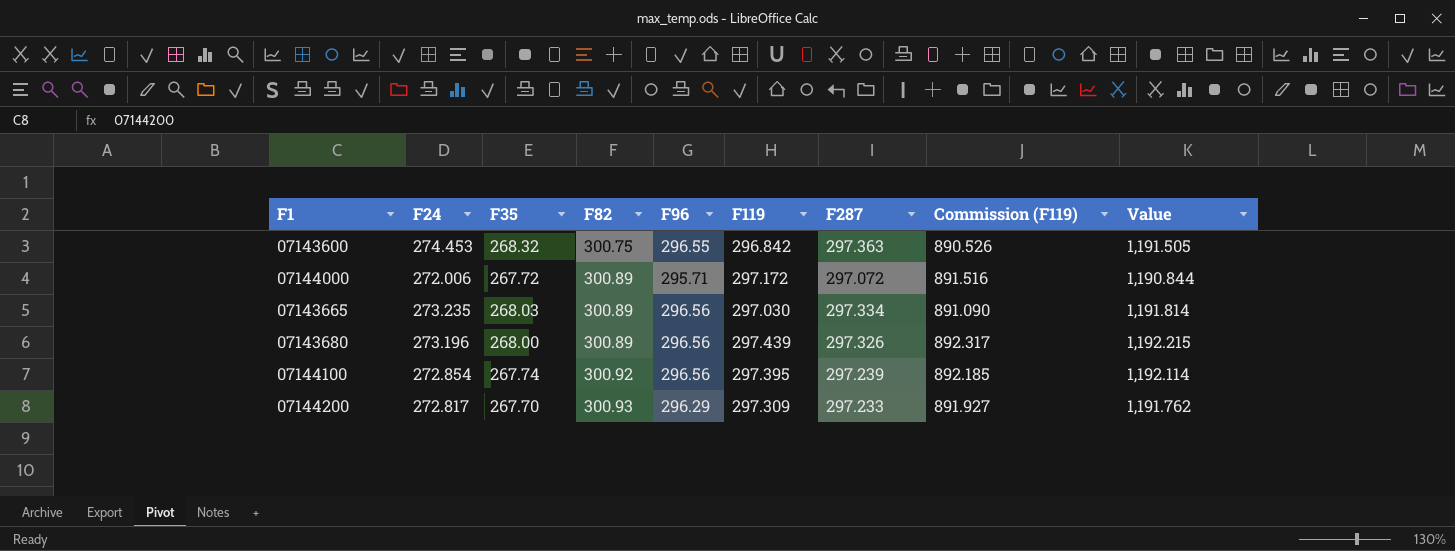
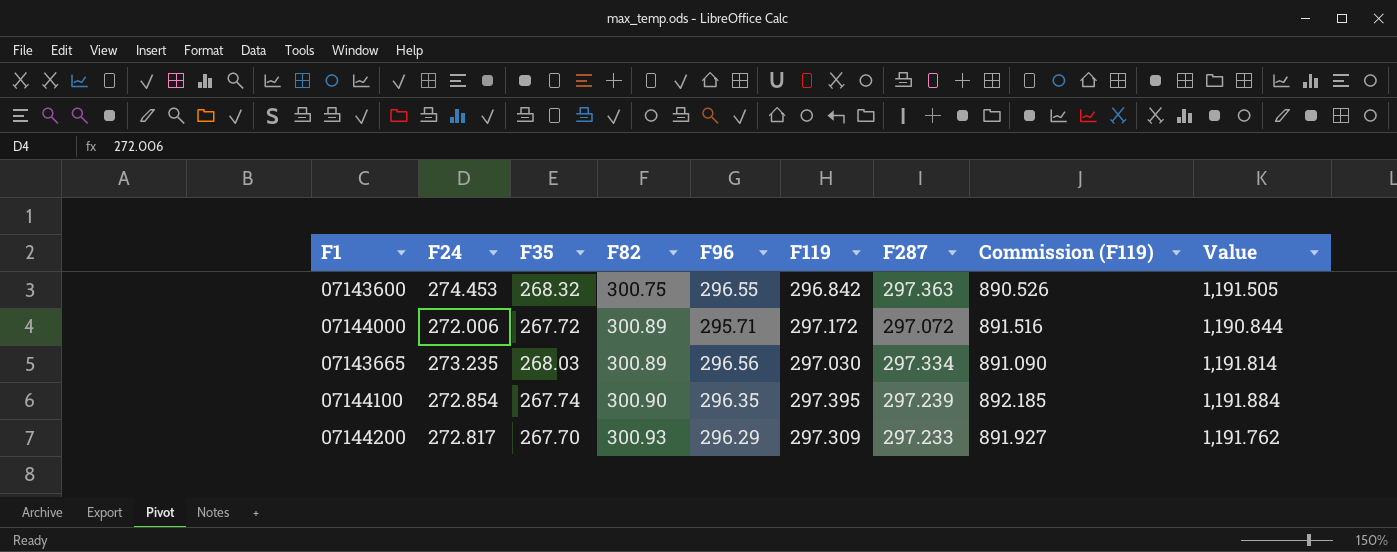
row 07143680: 273.196 | 268.00 | 300.89 | 296.56 | 297.439 | 297.326 | 892.317 | 1,192.215 -> none
07144100 | F82: 300.92 -> 300.90
07144100 | F96: 296.56 -> 296.35
07144100 | Value: 1,192.114 -> 1,191.884

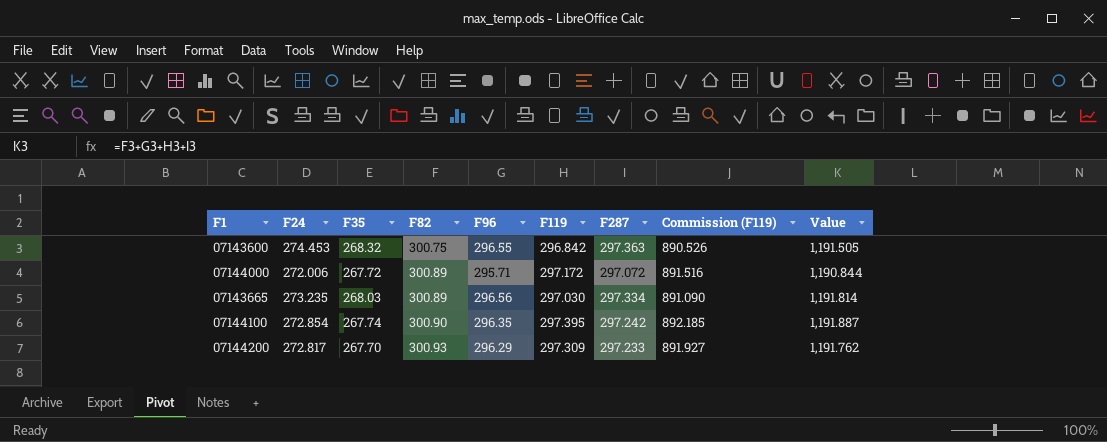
07144100 | F287: 297.239 -> 297.242
07144100 | Value: 1,191.884 -> 1,191.887

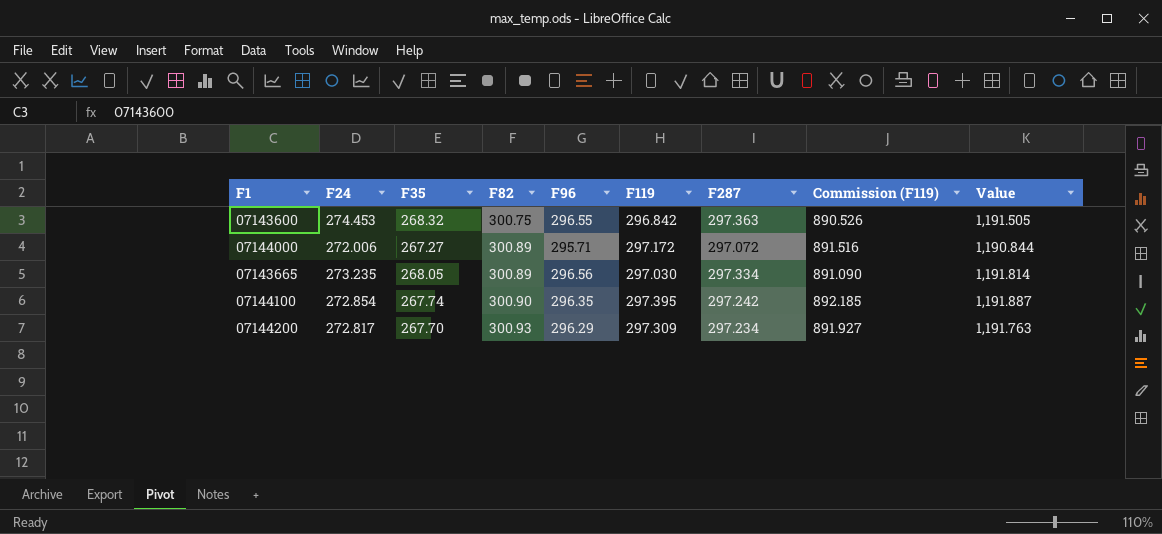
07144000 | F35: 267.72 -> 267.27
07143665 | F35: 268.03 -> 268.05
07144200 | F287: 297.233 -> 297.234
07144200 | Value: 1,191.762 -> 1,191.763

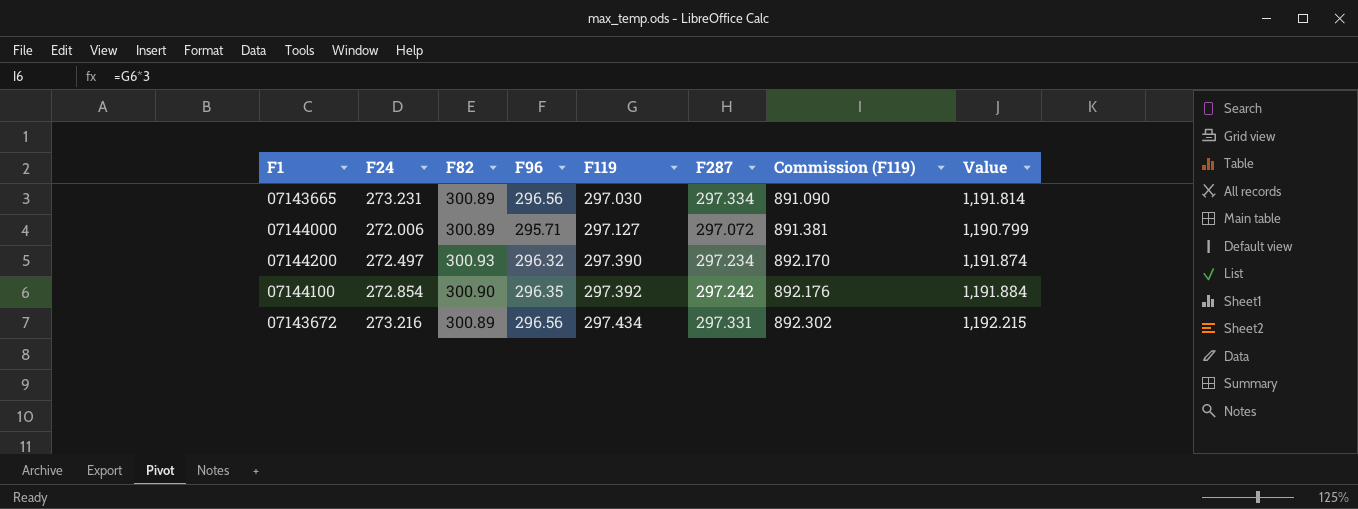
row order: F82 ascending -> F119 ascending
column F35 | position: 3 -> none
row 07143600: 274.453 | 268.32 | 300.75 | 296.55 | 296.842 | 297.363 | 890.526 | 1,191.505 -> none
07143665 | F24: 273.235 -> 273.231
07144000 | F119: 297.172 -> 297.127
07144000 | Commission (F119): 891.516 -> 891.381
07144000 | Value: 1,190.844 -> 1,190.799
07144200 | F24: 272.817 -> 272.497
07144200 | F96: 296.29 -> 296.32
07144200 | F119: 297.309 -> 297.390
07144200 | Commission (F119): 891.927 -> 892.170
07144200 | Value: 1,191.763 -> 1,191.874
07144100 | F119: 297.395 -> 297.392
07144100 | Commission (F119): 892.185 -> 892.176
07144100 | Value: 1,191.887 -> 1,191.884
row 07143672: none -> 273.216 | 300.89 | 296.56 | 297.434 | 297.331 | 892.302 | 1,192.215

